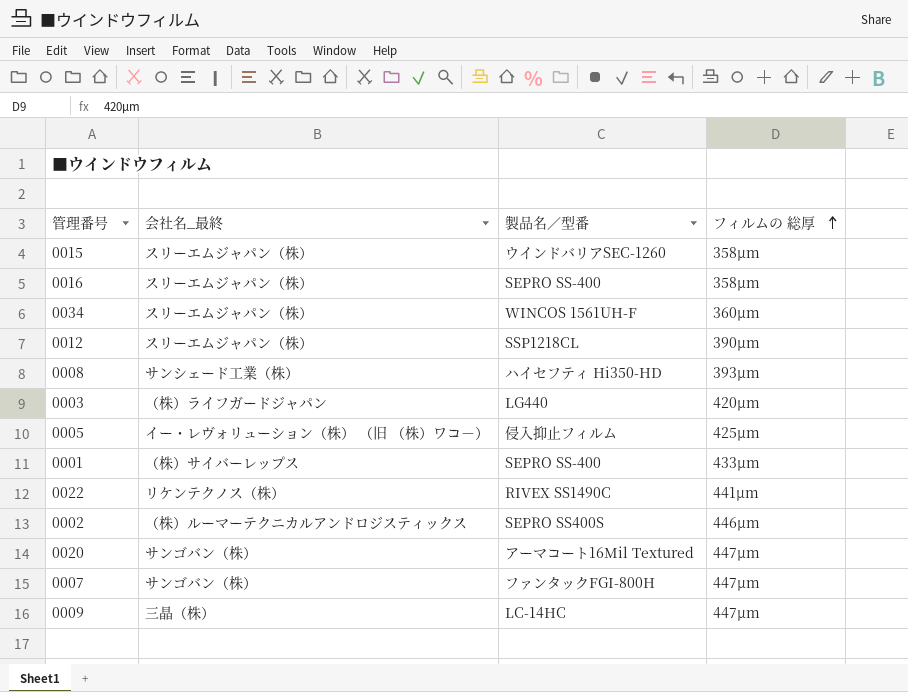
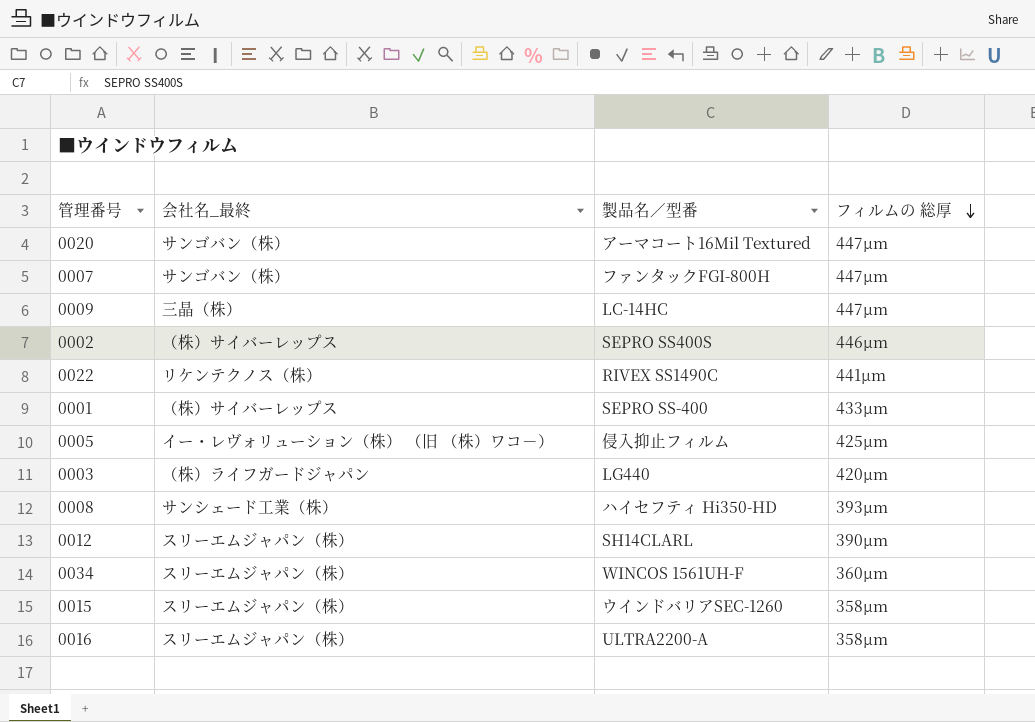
row order: フィルムの 総厚 ascending -> フィルムの 総厚 descending
0002 | 会社名_最終: （株）ルーマーテクニカルアンドロジスティックス -> （株）サイバーレップス
0012 | 製品名／型番: SSP1218CL -> SH14CLARL
0016 | 製品名／型番: SEPRO SS-400 -> ULTRA2200-A

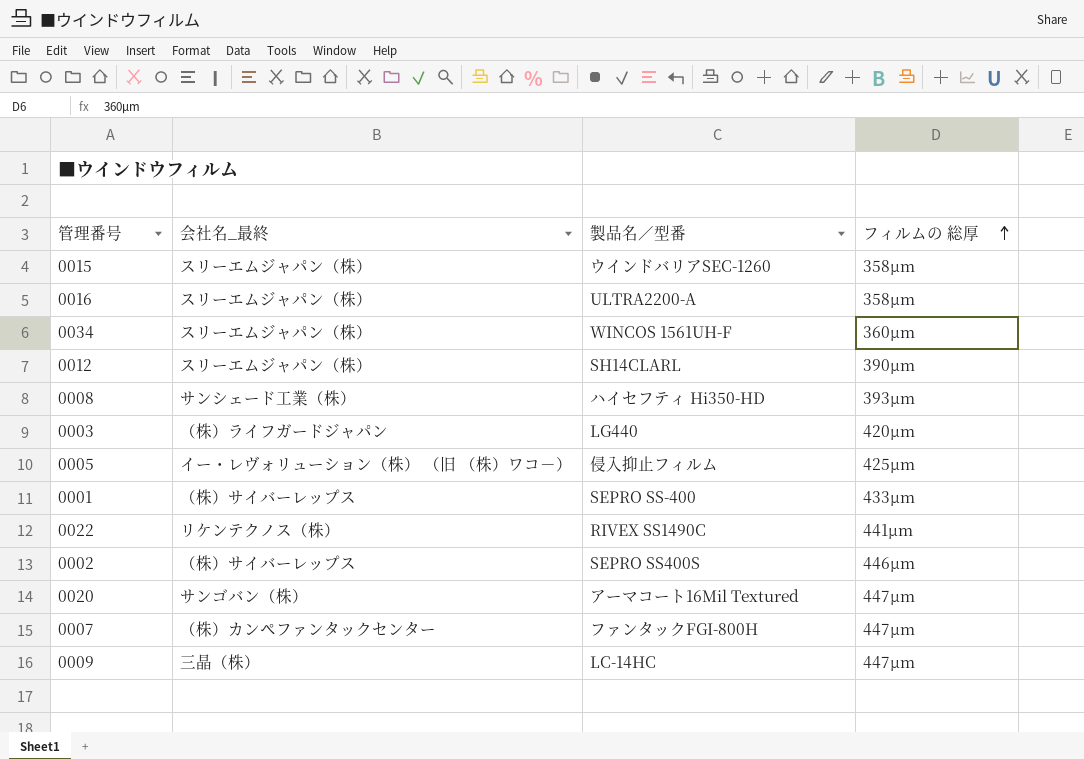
row order: フィルムの 総厚 descending -> フィルムの 総厚 ascending
0007 | 会社名_最終: サンゴバン（株） -> （株）カンペファンタックセンター

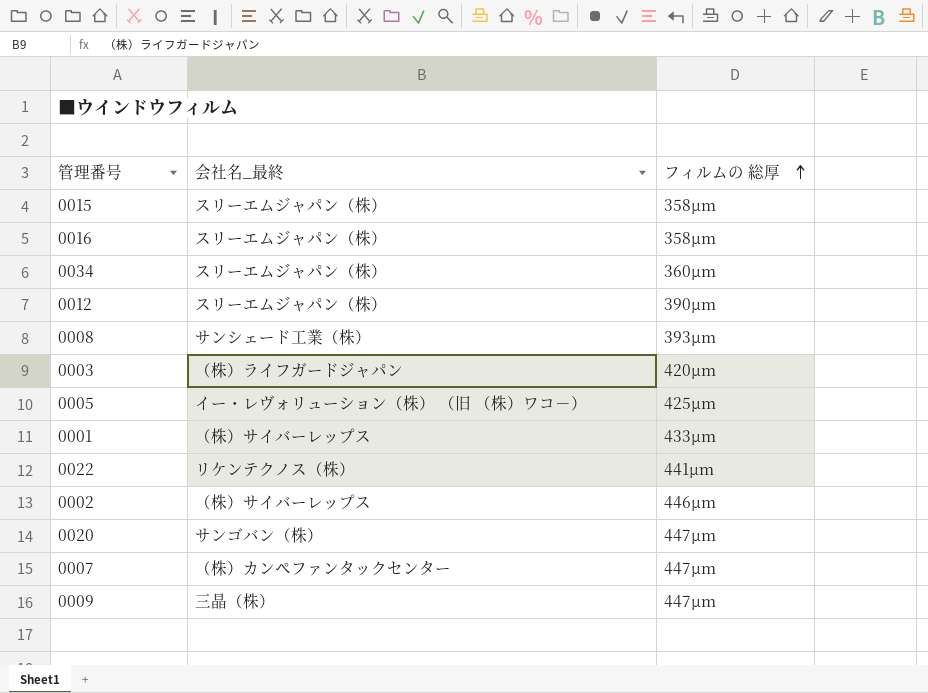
column 製品名／型番 | position: 3 -> none

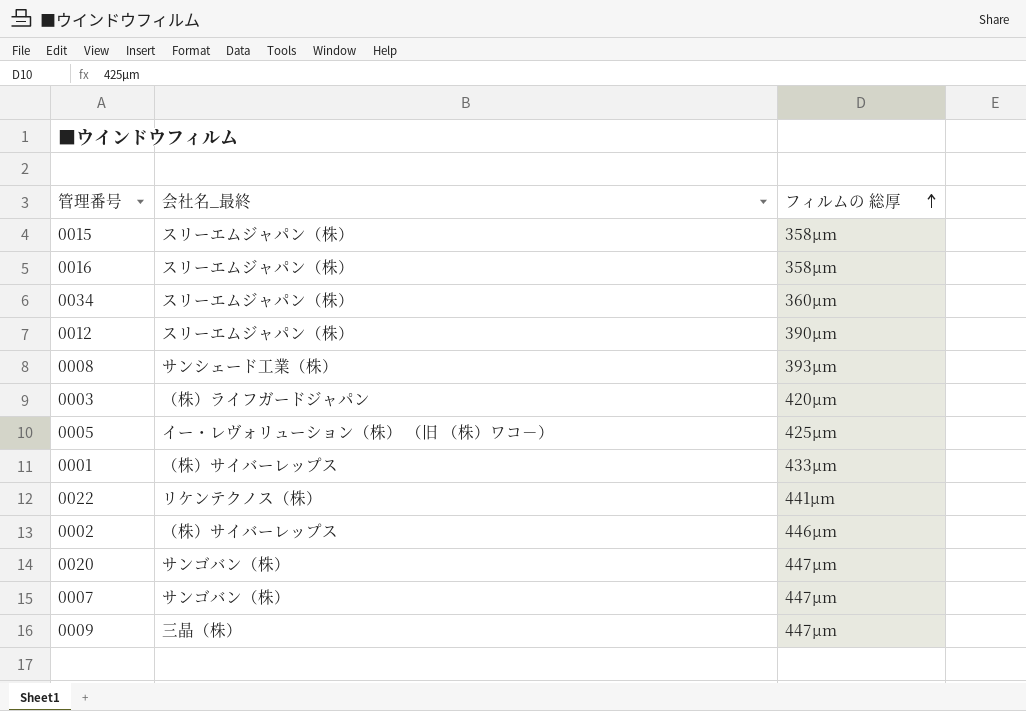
0007 | 会社名_最終: （株）カンペファンタックセンター -> サンゴバン（株）

